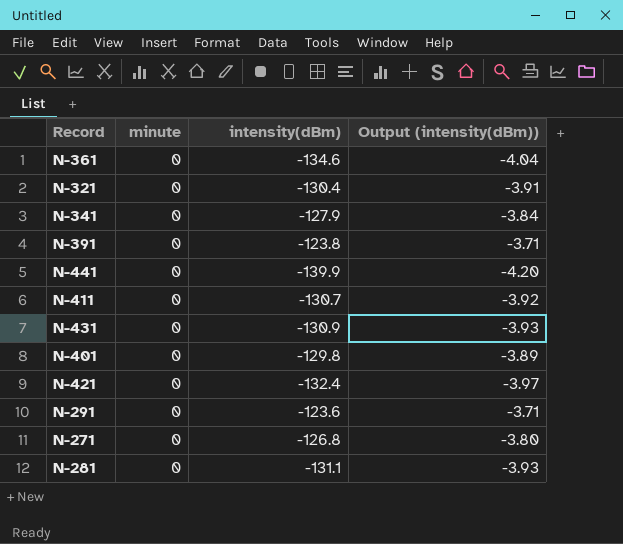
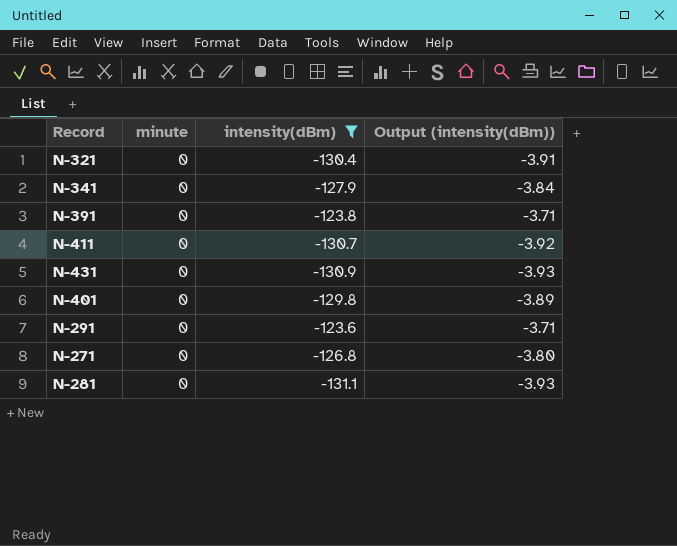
filter: none -> intensity(dBm) >= -131.1

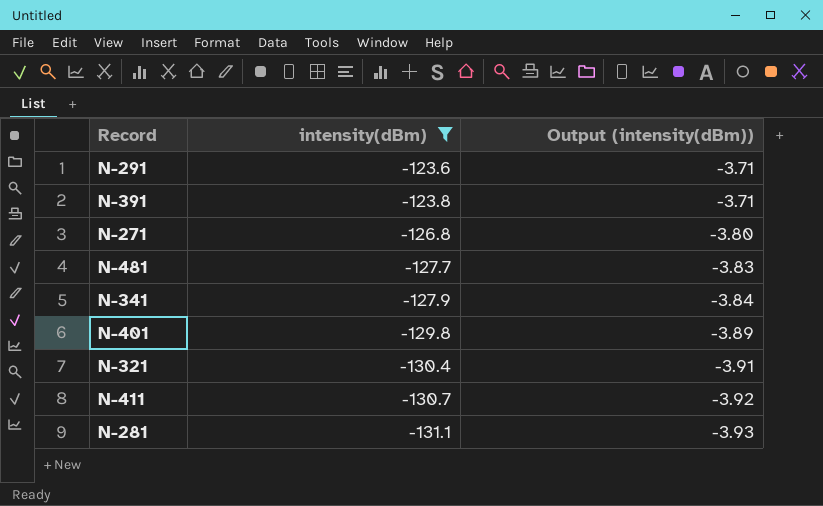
row order: none -> intensity(dBm) descending
column minute | position: 2 -> none
row N-431: 0 | -130.9 | -3.93 -> none
row N-481: none -> -127.7 | -3.83

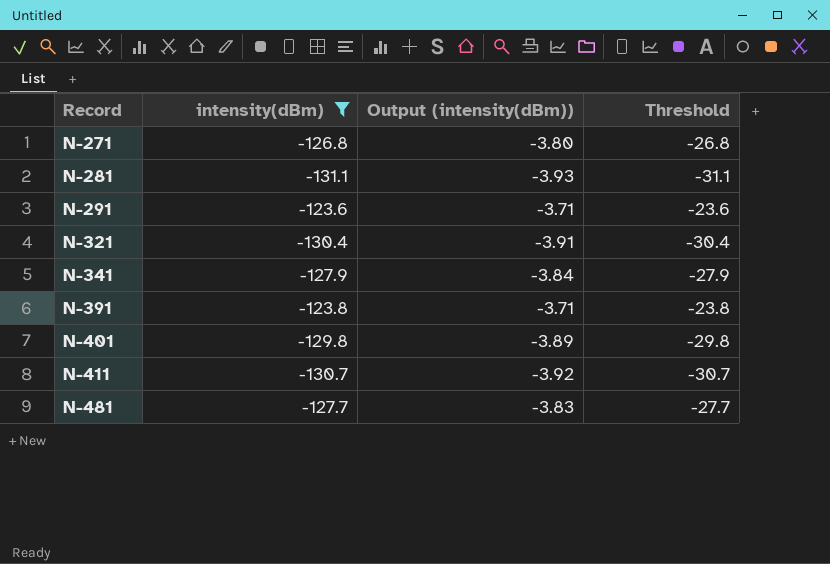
row order: intensity(dBm) descending -> Record ascending
column Threshold | formula: none -> [intensity(dBm)] + 100

